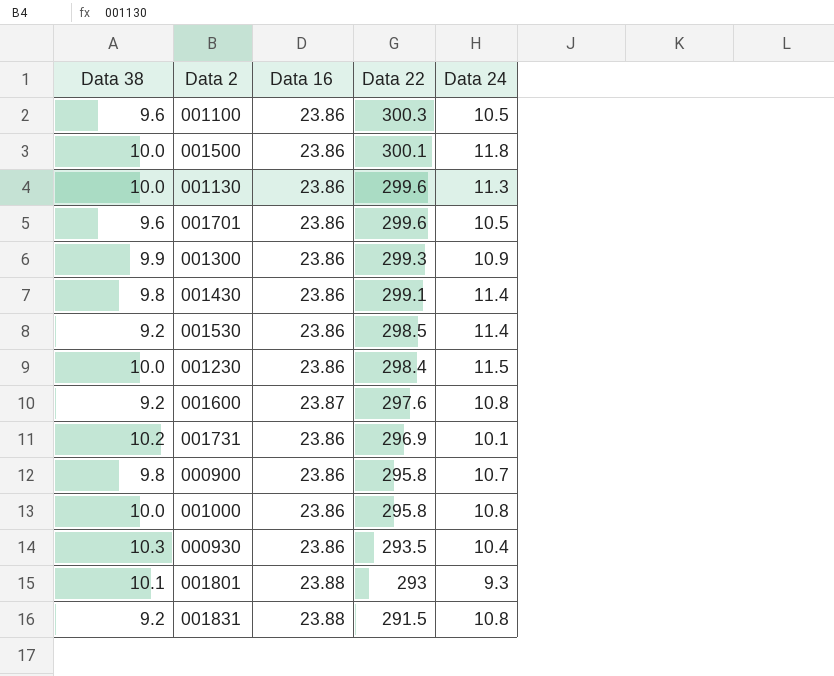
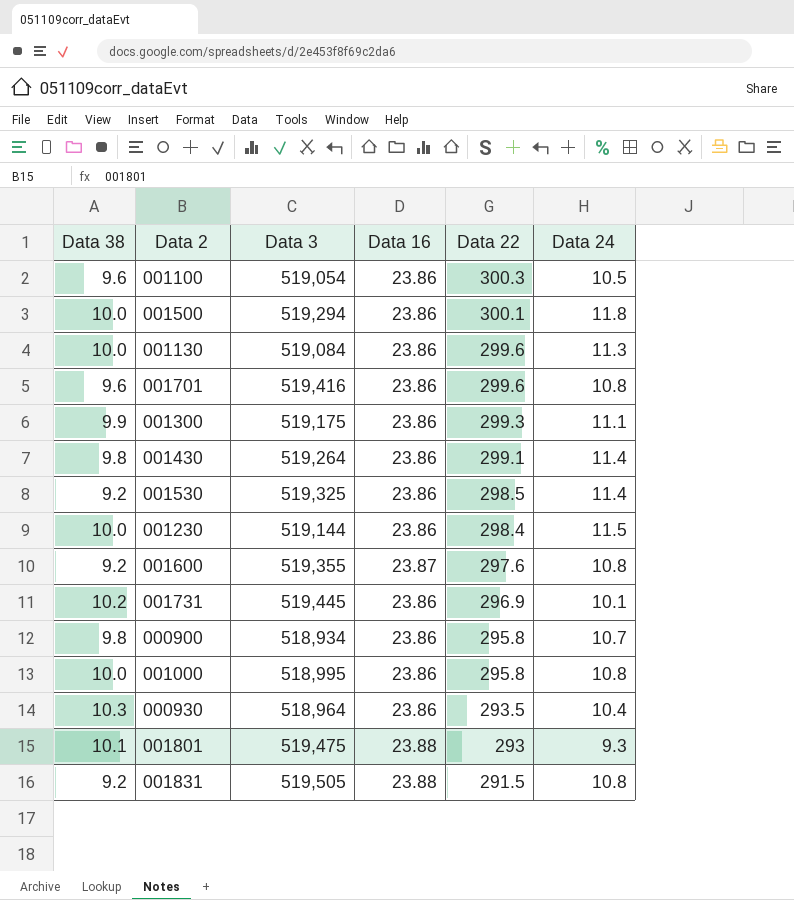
column Data 3 | position: none -> 3
001701 | Data 24: 10.5 -> 10.8
001300 | Data 24: 10.9 -> 11.1

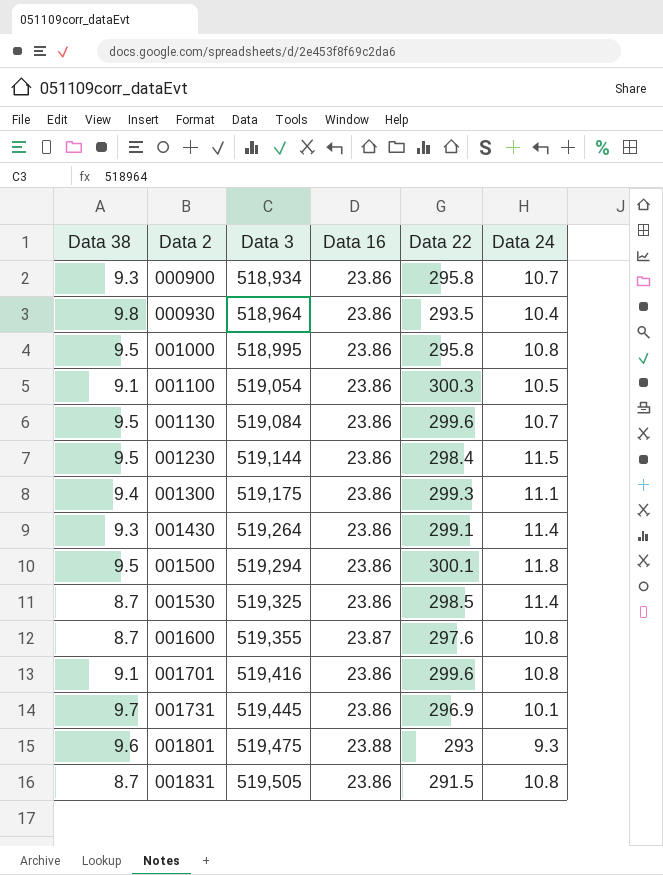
row order: Data 22 descending -> Data 2 ascending
000900 | Data 38: 9.8 -> 9.3
000930 | Data 38: 10.3 -> 9.8
001000 | Data 38: 10.0 -> 9.5
001100 | Data 38: 9.6 -> 9.1
001130 | Data 38: 10.0 -> 9.5
001130 | Data 24: 11.3 -> 10.7
001230 | Data 38: 10.0 -> 9.5
001300 | Data 38: 9.9 -> 9.4
001430 | Data 38: 9.8 -> 9.3
001500 | Data 38: 10.0 -> 9.5
001530 | Data 38: 9.2 -> 8.7
001600 | Data 38: 9.2 -> 8.7
001701 | Data 38: 9.6 -> 9.1
001731 | Data 38: 10.2 -> 9.7
001801 | Data 38: 10.1 -> 9.6
001831 | Data 38: 9.2 -> 8.7
001831 | Data 16: 23.88 -> 23.86

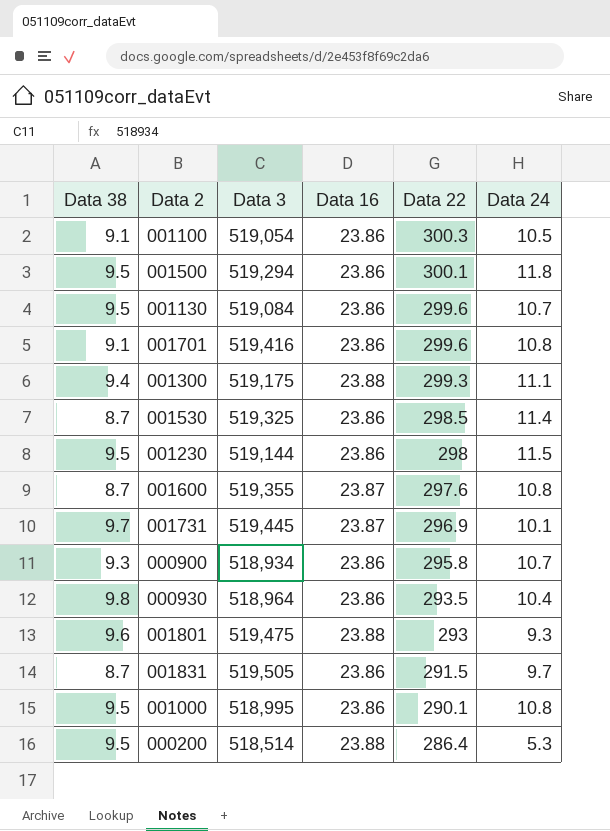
row order: Data 2 ascending -> Data 22 descending
row 001430: 9.3 | 519,264 | 23.86 | 299.1 | 11.4 -> none
001300 | Data 16: 23.86 -> 23.88
001230 | Data 22: 298.4 -> 298
001731 | Data 16: 23.86 -> 23.87
001831 | Data 24: 10.8 -> 9.7
001000 | Data 22: 295.8 -> 290.1
row 000200: none -> 9.5 | 518,514 | 23.88 | 286.4 | 5.3

